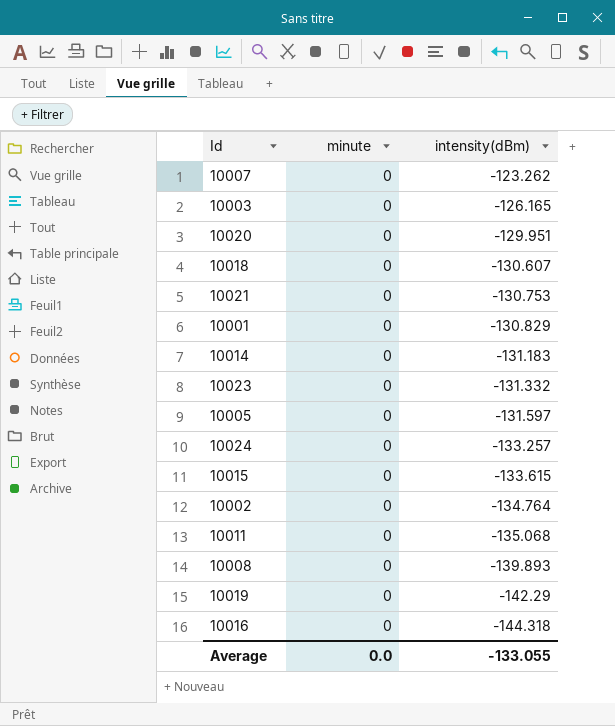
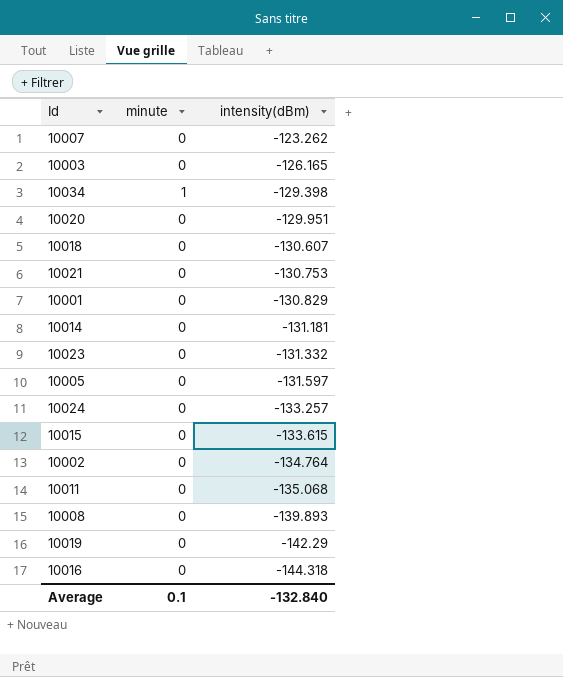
row 10034: none -> 1 | -129.398
10014 | intensity(dBm): -131.183 -> -131.181
Average | minute: 0.0 -> 0.1
Average | intensity(dBm): -133.055 -> -132.840

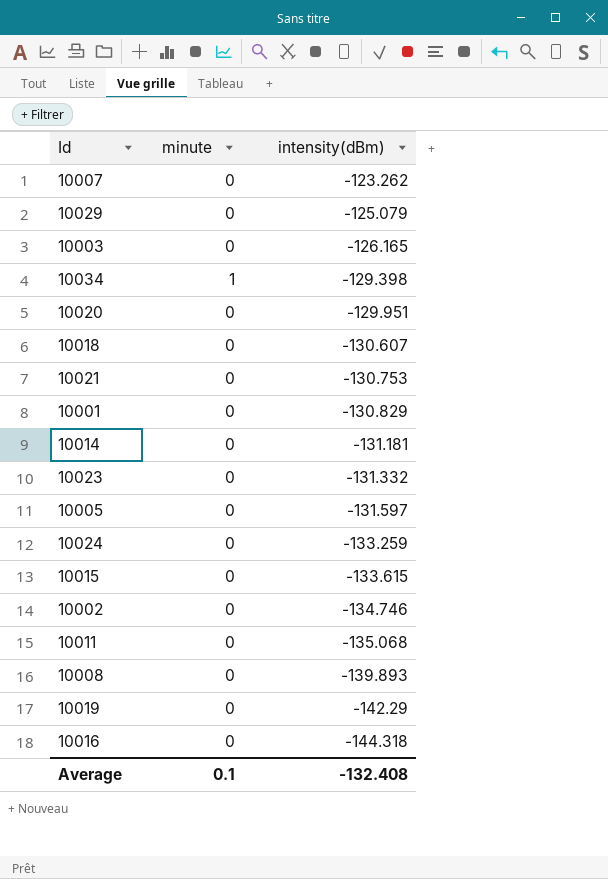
row 10029: none -> 0 | -125.079
10024 | intensity(dBm): -133.257 -> -133.259
10002 | intensity(dBm): -134.764 -> -134.746
Average | intensity(dBm): -132.840 -> -132.408

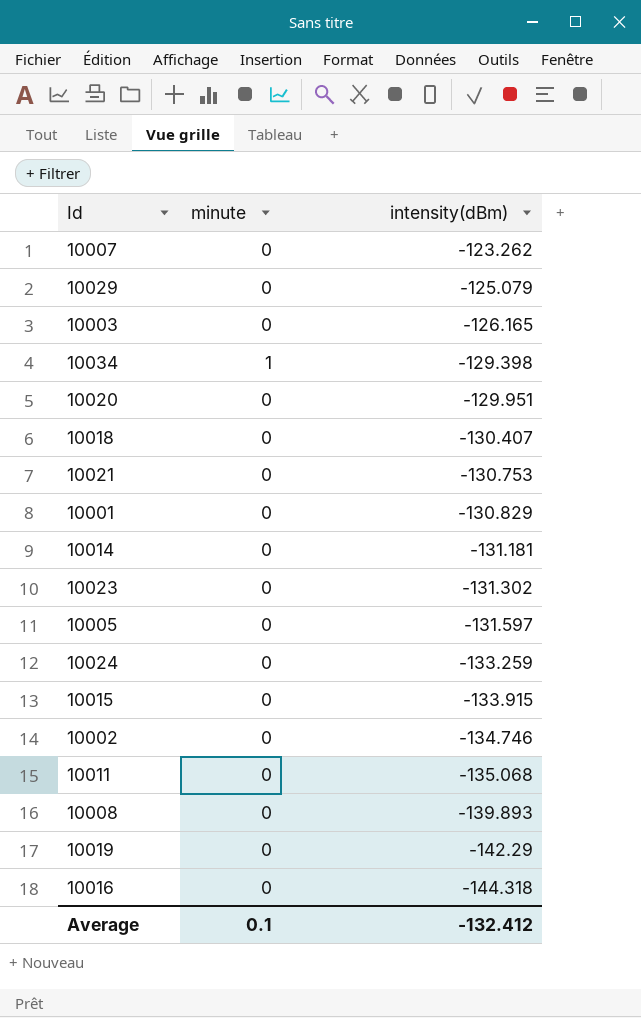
10018 | intensity(dBm): -130.607 -> -130.407
10023 | intensity(dBm): -131.332 -> -131.302
10015 | intensity(dBm): -133.615 -> -133.915
Average | intensity(dBm): -132.408 -> -132.412

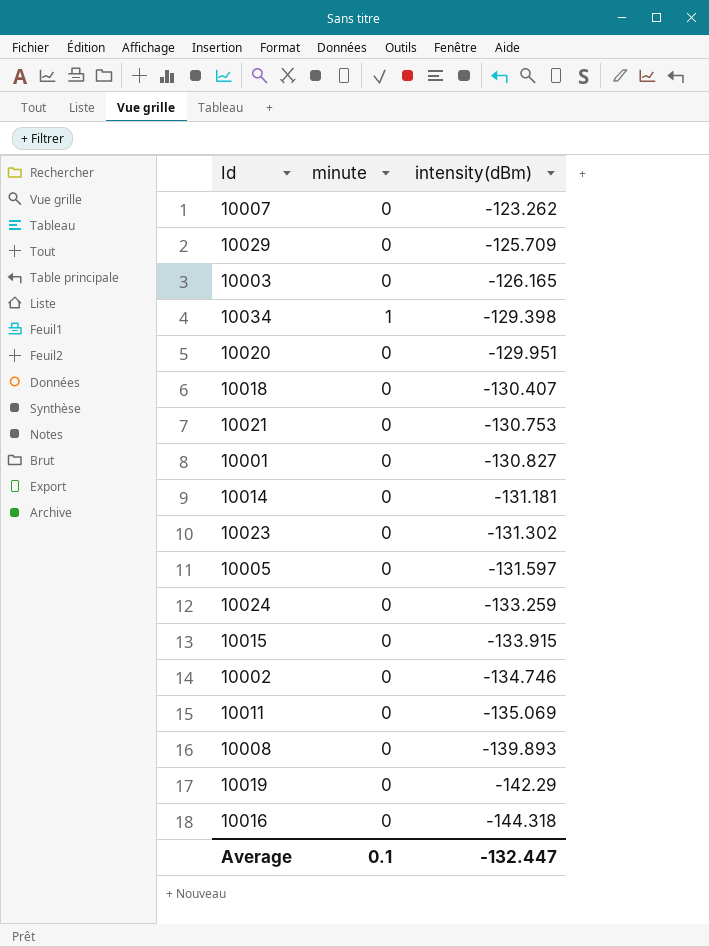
10029 | intensity(dBm): -125.079 -> -125.709
10001 | intensity(dBm): -130.829 -> -130.827
10011 | intensity(dBm): -135.068 -> -135.069
Average | intensity(dBm): -132.412 -> -132.447

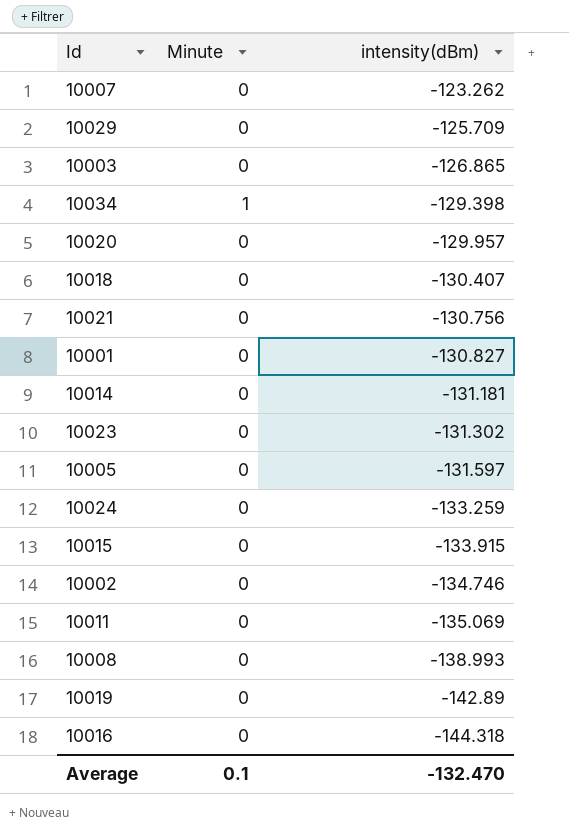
column name: minute -> Minute
10003 | intensity(dBm): -126.165 -> -126.865
10020 | intensity(dBm): -129.951 -> -129.957
10021 | intensity(dBm): -130.753 -> -130.756
10008 | intensity(dBm): -139.893 -> -138.993
10019 | intensity(dBm): -142.29 -> -142.89
Average | intensity(dBm): -132.447 -> -132.470

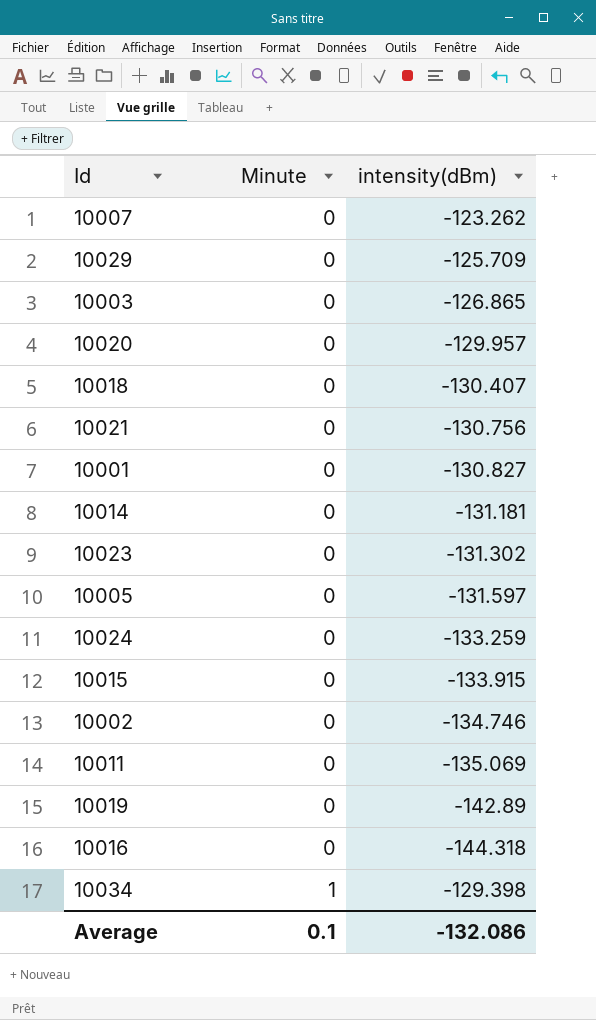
row order: intensity(dBm) descending -> Minute ascending
row 10008: 0 | -138.993 -> none
Average | intensity(dBm): -132.470 -> -132.086

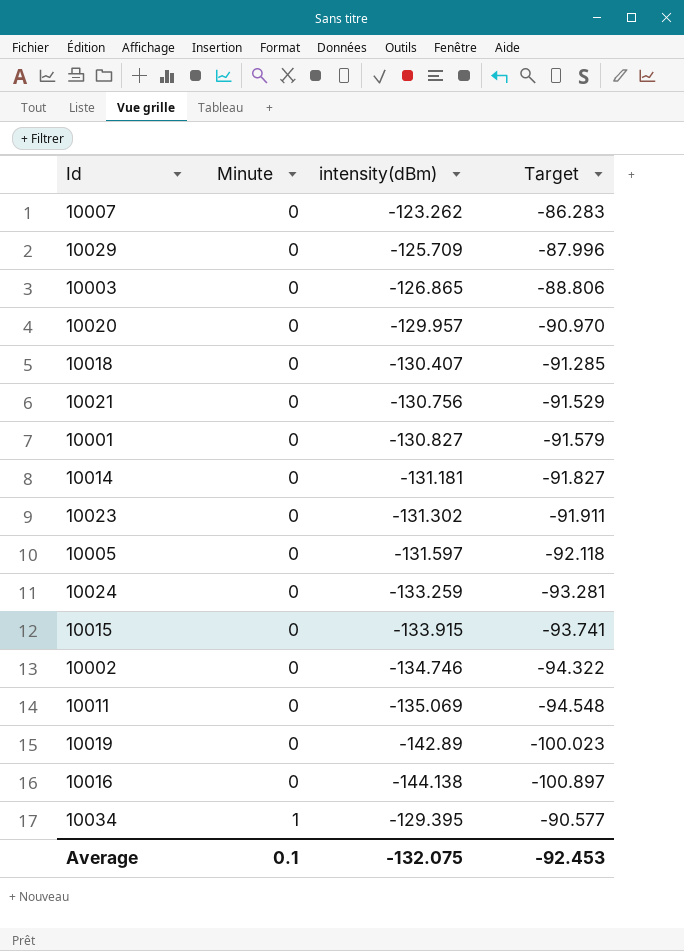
column Target | formula: none -> [intensity(dBm)] * 0.7
10016 | intensity(dBm): -144.318 -> -144.138
10034 | intensity(dBm): -129.398 -> -129.395
Average | intensity(dBm): -132.086 -> -132.075

